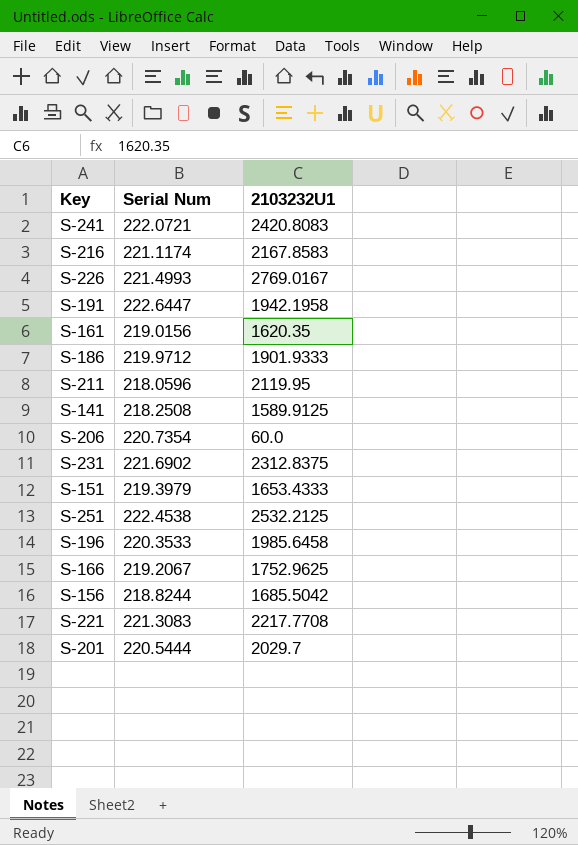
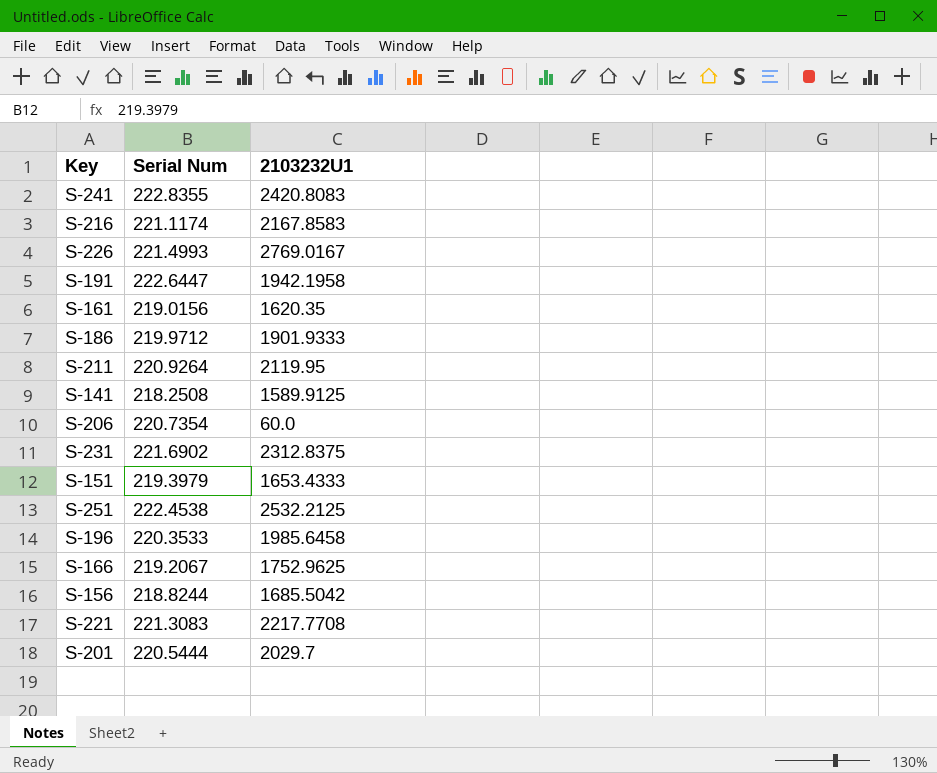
S-241 | Serial Num: 222.0721 -> 222.8355
S-211 | Serial Num: 218.0596 -> 220.9264

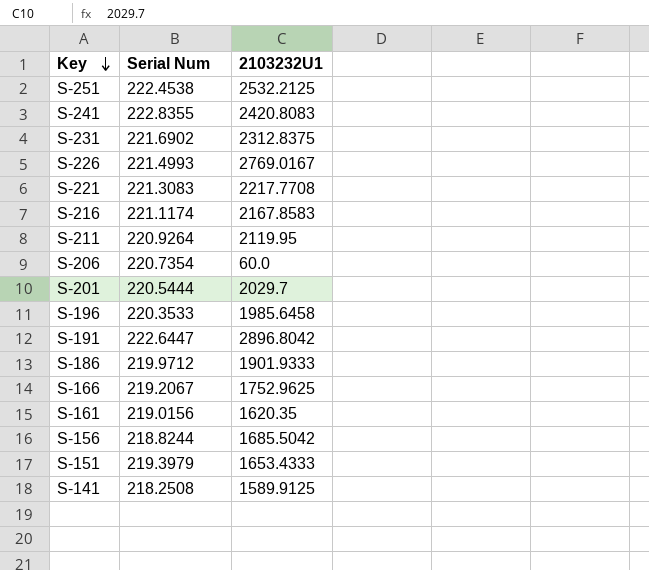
row order: none -> Key descending
S-191 | 2103232U1: 1942.1958 -> 2896.8042

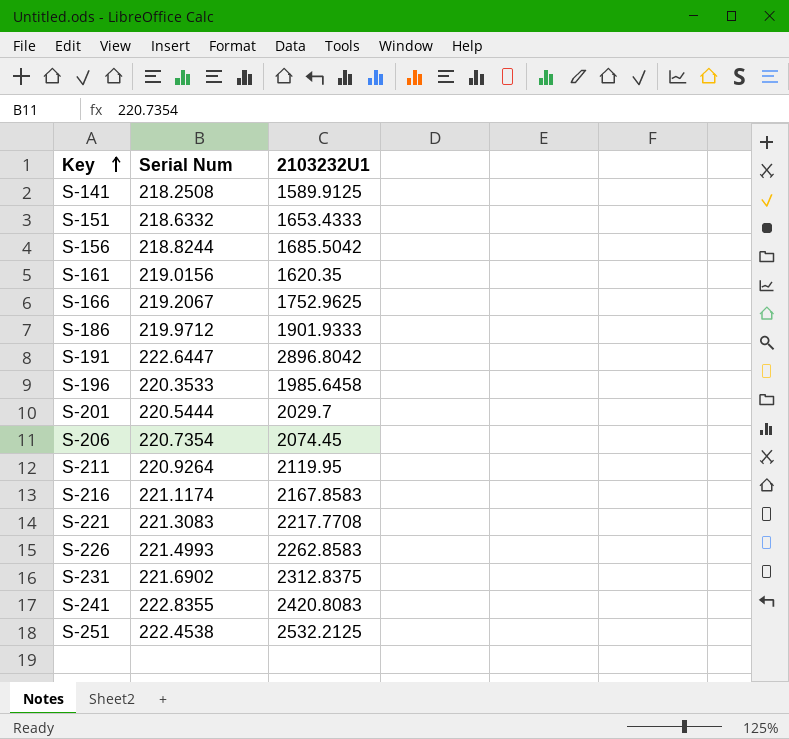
row order: Key descending -> Key ascending
S-151 | Serial Num: 219.3979 -> 218.6332
S-206 | 2103232U1: 60.0 -> 2074.45
S-226 | 2103232U1: 2769.0167 -> 2262.8583

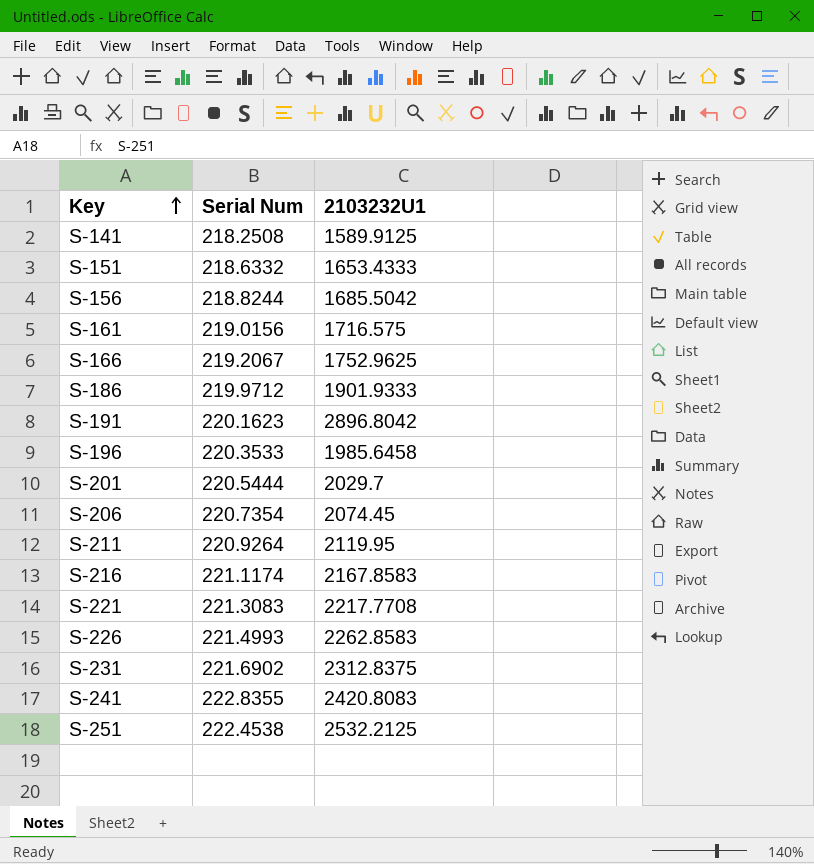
S-161 | 2103232U1: 1620.35 -> 1716.575
S-191 | Serial Num: 222.6447 -> 220.1623

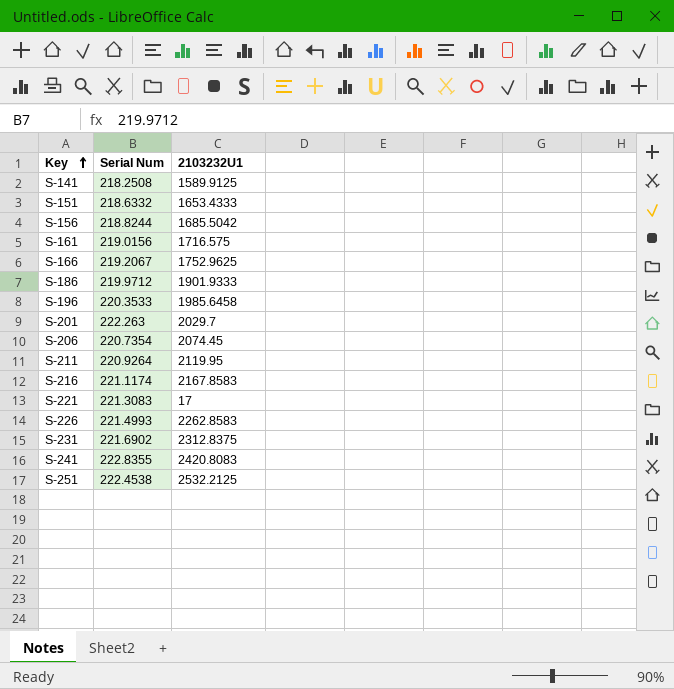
row S-191: 220.1623 | 2896.8042 -> none
S-201 | Serial Num: 220.5444 -> 222.263
S-221 | 2103232U1: 2217.7708 -> 17

